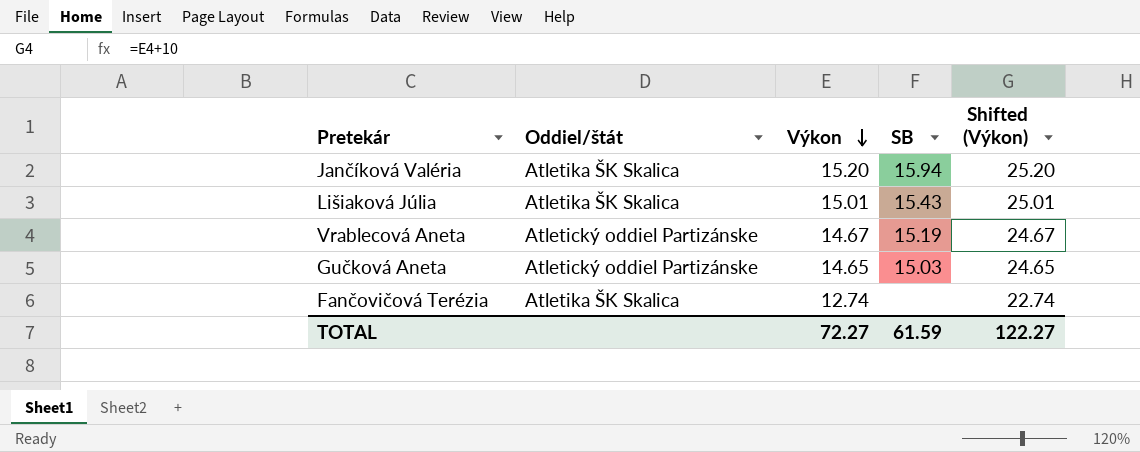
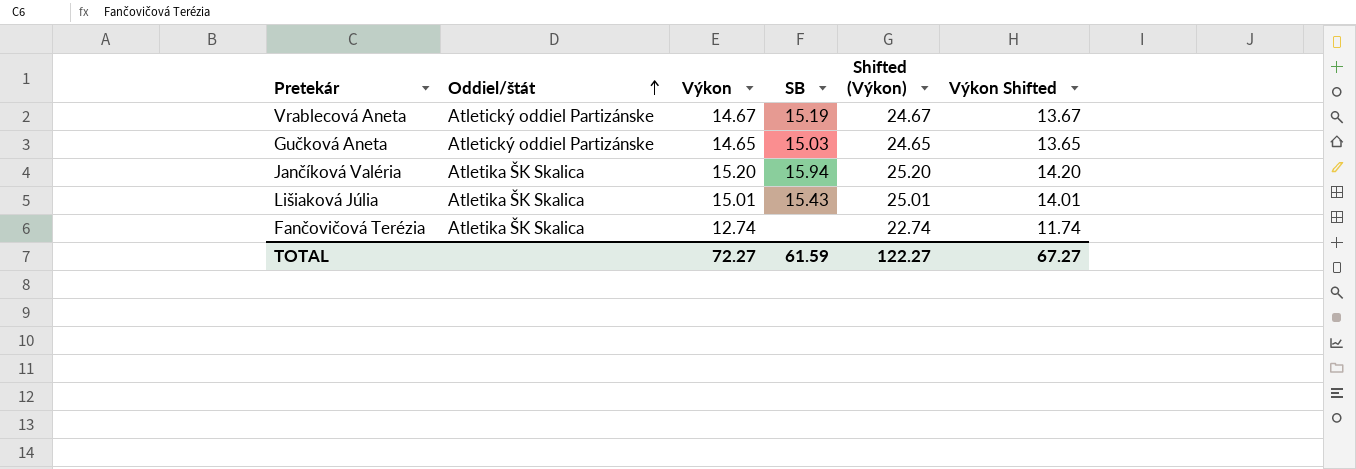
row order: Výkon descending -> Oddiel/štát ascending
column Výkon Shifted | formula: none -> [Výkon] - 1

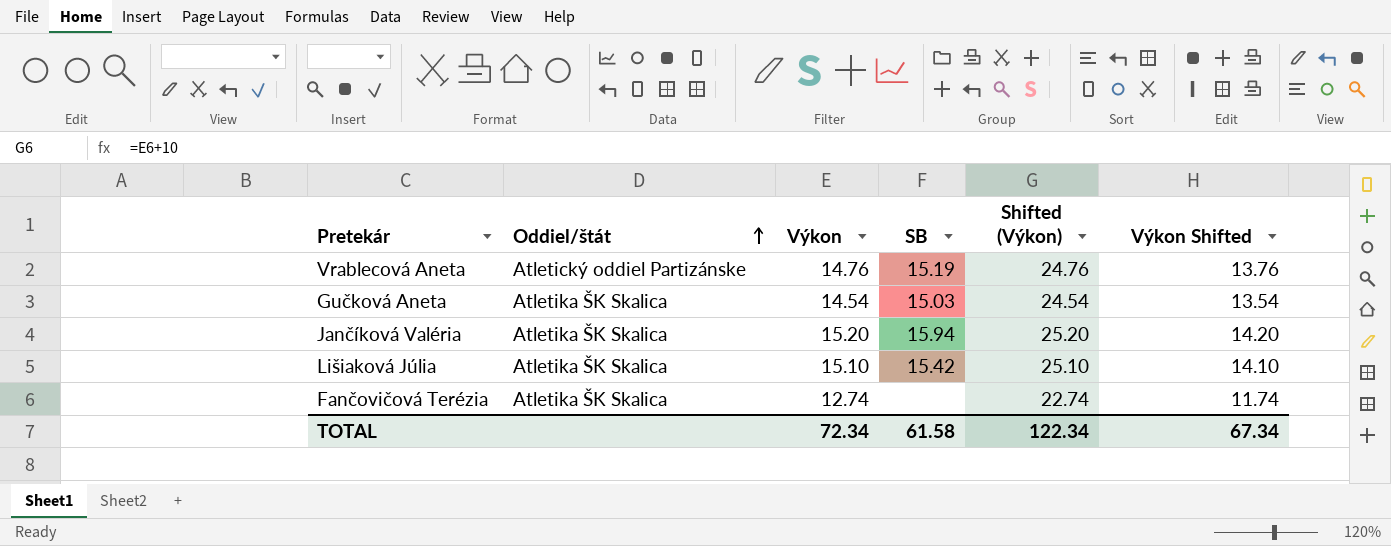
Vrablecová Aneta | Výkon: 14.67 -> 14.76
Vrablecová Aneta | Shifted (Výkon): 24.67 -> 24.76
Vrablecová Aneta | Výkon Shifted: 13.67 -> 13.76
Gučková Aneta | Oddiel/štát: Atletický oddiel Partizánske -> Atletika ŠK Skalica
Gučková Aneta | Výkon: 14.65 -> 14.54
Gučková Aneta | Shifted (Výkon): 24.65 -> 24.54
Gučková Aneta | Výkon Shifted: 13.65 -> 13.54
Lišiaková Júlia | Výkon: 15.01 -> 15.10
Lišiaková Júlia | SB: 15.43 -> 15.42
Lišiaková Júlia | Shifted (Výkon): 25.01 -> 25.10
Lišiaková Júlia | Výkon Shifted: 14.01 -> 14.10
TOTAL | Výkon: 72.27 -> 72.34
TOTAL | SB: 61.59 -> 61.58
TOTAL | Shifted (Výkon): 122.27 -> 122.34
TOTAL | Výkon Shifted: 67.27 -> 67.34

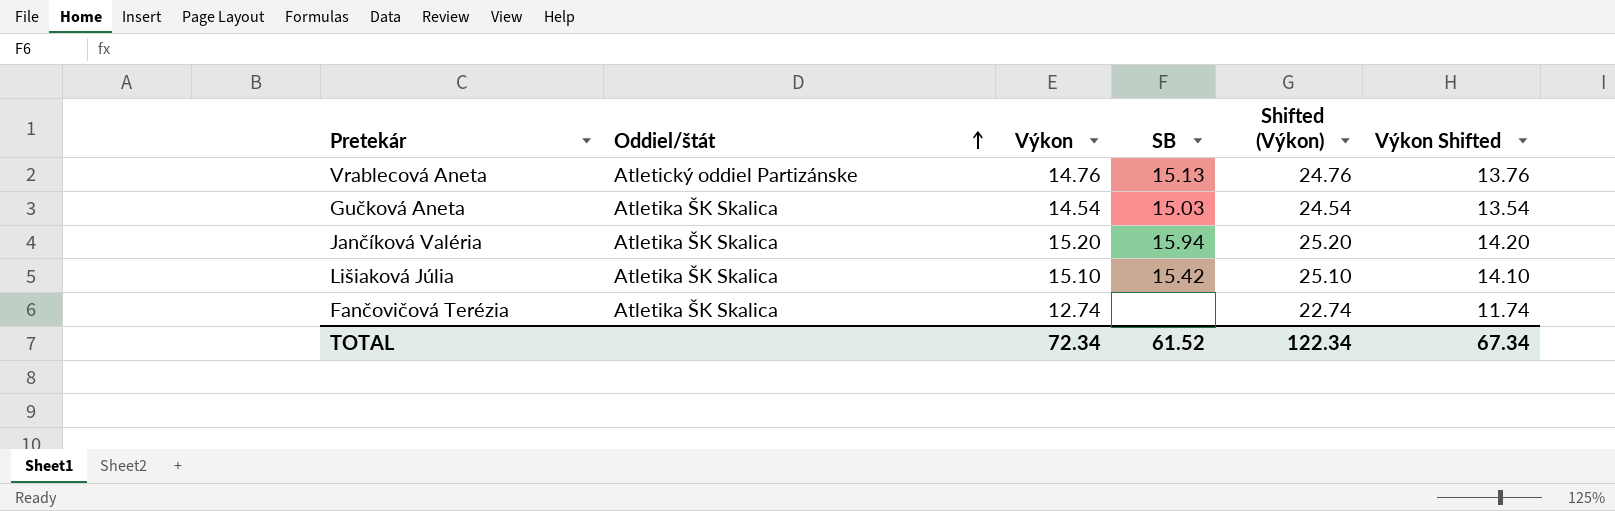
Vrablecová Aneta | SB: 15.19 -> 15.13
TOTAL | SB: 61.58 -> 61.52

